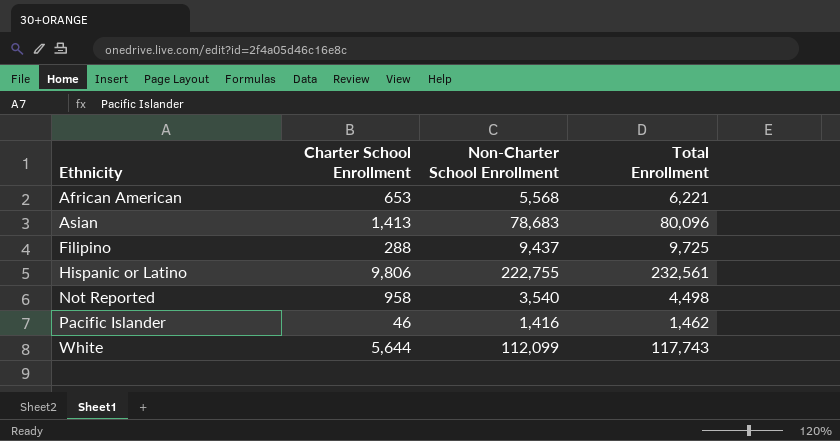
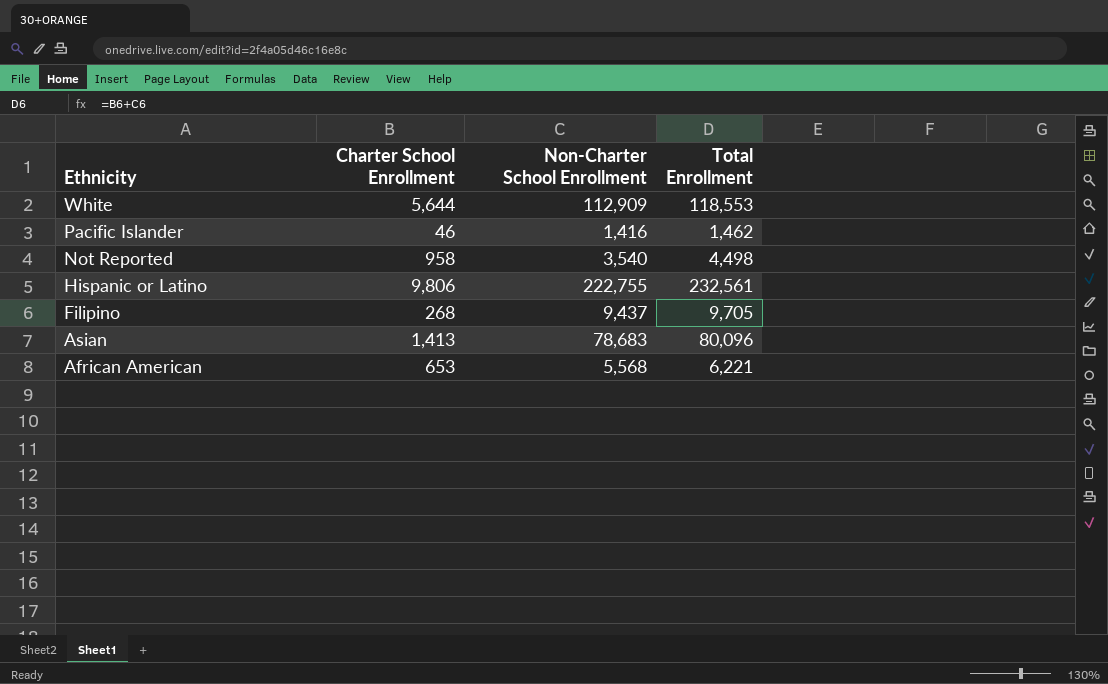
row order: Ethnicity ascending -> Ethnicity descending
White | Non-Charter School Enrollment: 112,099 -> 112,909
White | Total Enrollment: 117,743 -> 118,553
Filipino | Charter School Enrollment: 288 -> 268
Filipino | Total Enrollment: 9,725 -> 9,705

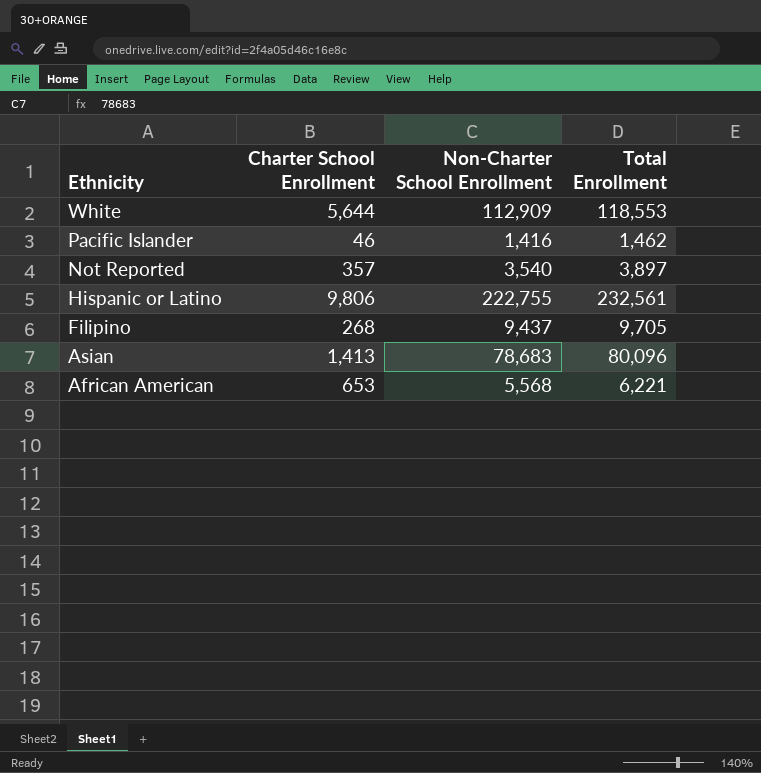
Not Reported | Charter School Enrollment: 958 -> 357
Not Reported | Total Enrollment: 4,498 -> 3,897

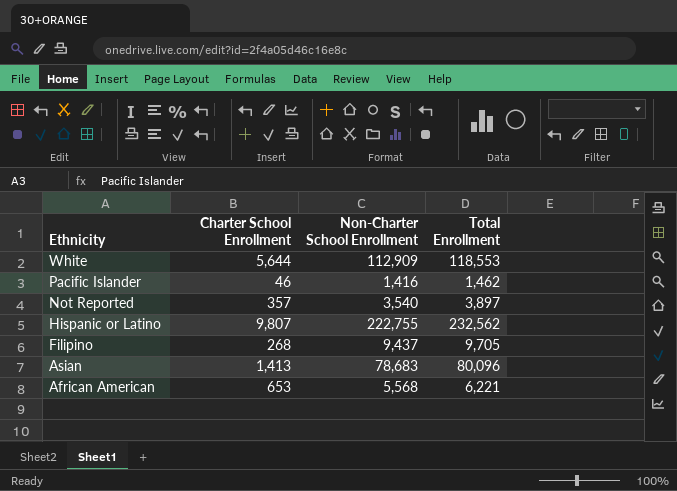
Hispanic or Latino | Charter School Enrollment: 9,806 -> 9,807
Hispanic or Latino | Total Enrollment: 232,561 -> 232,562

